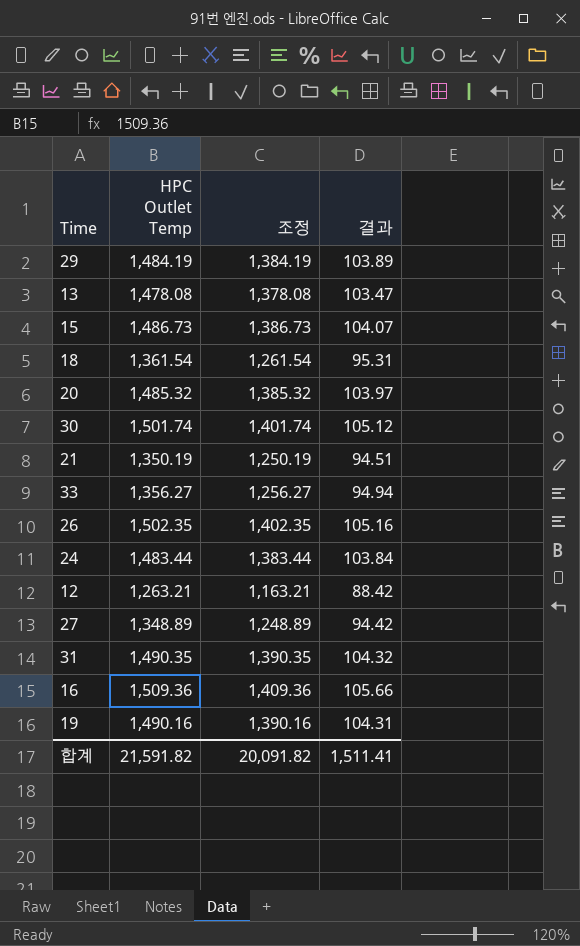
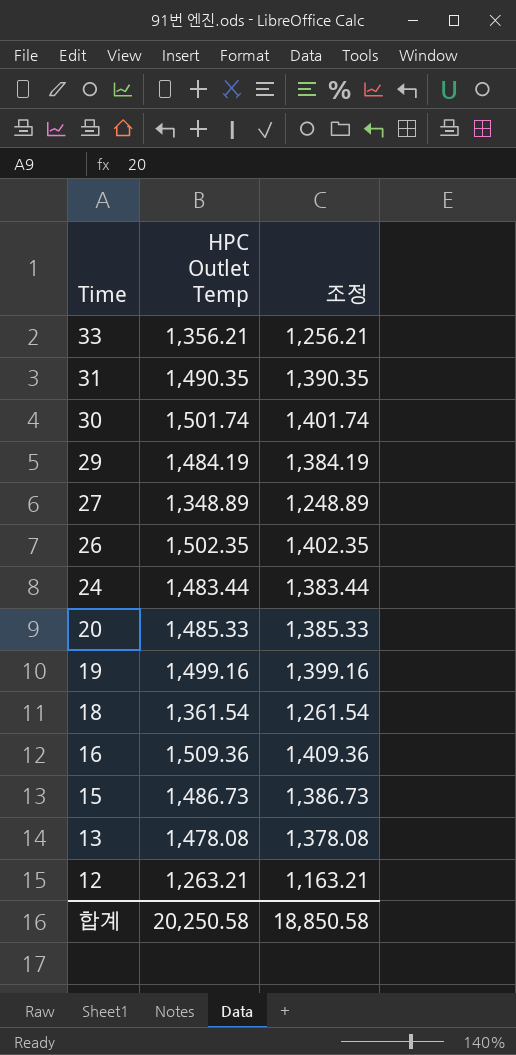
row order: none -> Time descending
column 결과 | formula: [HPC Outlet Temp] * 0.07 -> none
row 21: 1,350.19 | 1,250.19 | 94.51 -> none
33 | HPC Outlet Temp: 1,356.27 -> 1,356.21
33 | 조정: 1,256.27 -> 1,256.21
20 | HPC Outlet Temp: 1,485.32 -> 1,485.33
20 | 조정: 1,385.32 -> 1,385.33
19 | HPC Outlet Temp: 1,490.16 -> 1,499.16
19 | 조정: 1,390.16 -> 1,399.16
합계 | HPC Outlet Temp: 21,591.82 -> 20,250.58
합계 | 조정: 20,091.82 -> 18,850.58

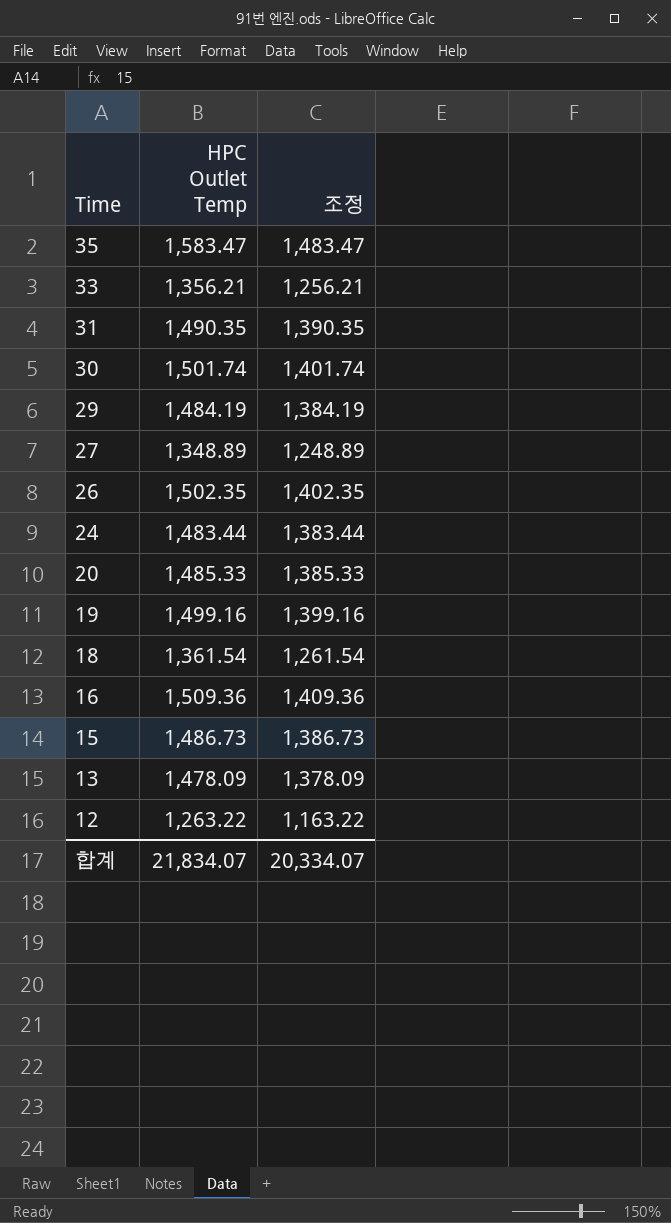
row 35: none -> 1,583.47 | 1,483.47
13 | HPC Outlet Temp: 1,478.08 -> 1,478.09
13 | 조정: 1,378.08 -> 1,378.09
12 | HPC Outlet Temp: 1,263.21 -> 1,263.22
12 | 조정: 1,163.21 -> 1,163.22
합계 | HPC Outlet Temp: 20,250.58 -> 21,834.07
합계 | 조정: 18,850.58 -> 20,334.07

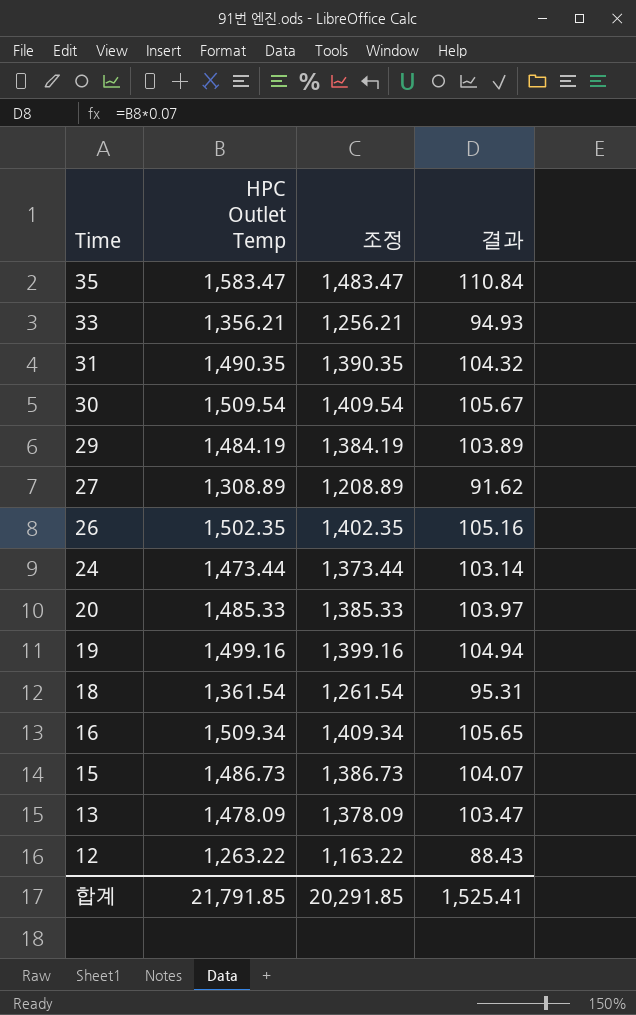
column 결과 | formula: none -> [HPC Outlet Temp] * 0.07
30 | HPC Outlet Temp: 1,501.74 -> 1,509.54
30 | 조정: 1,401.74 -> 1,409.54
27 | HPC Outlet Temp: 1,348.89 -> 1,308.89
27 | 조정: 1,248.89 -> 1,208.89
24 | HPC Outlet Temp: 1,483.44 -> 1,473.44
24 | 조정: 1,383.44 -> 1,373.44
16 | HPC Outlet Temp: 1,509.36 -> 1,509.34
16 | 조정: 1,409.36 -> 1,409.34
합계 | HPC Outlet Temp: 21,834.07 -> 21,791.85
합계 | 조정: 20,334.07 -> 20,291.85

